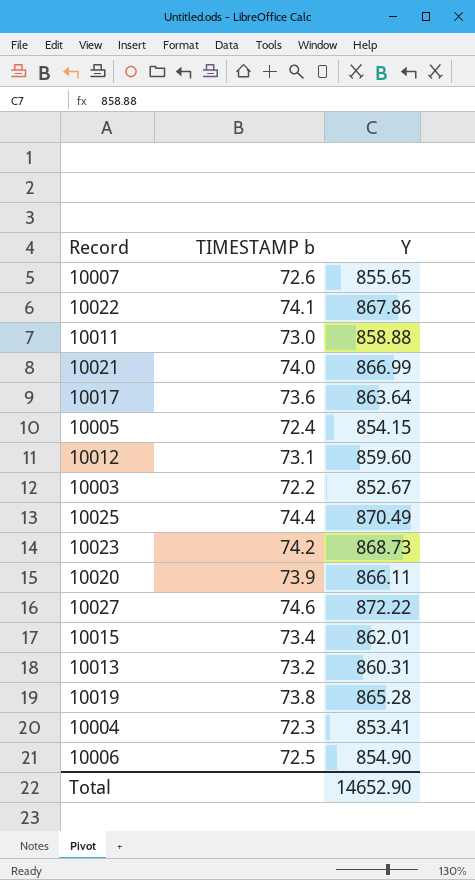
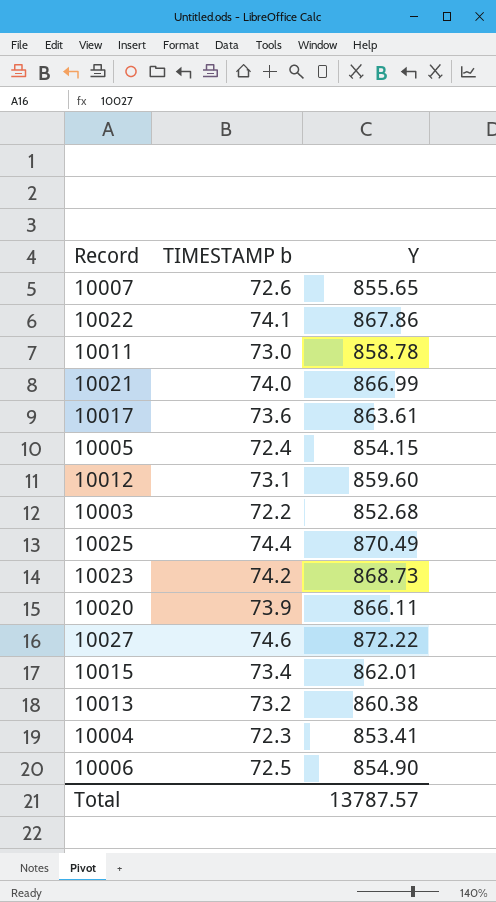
row 10019: 73.8 | 865.28 -> none
10011 | Y: 858.88 -> 858.78
10017 | Y: 863.64 -> 863.61
10003 | Y: 852.67 -> 852.68
10013 | Y: 860.31 -> 860.38
Total | Y: 14652.90 -> 13787.57

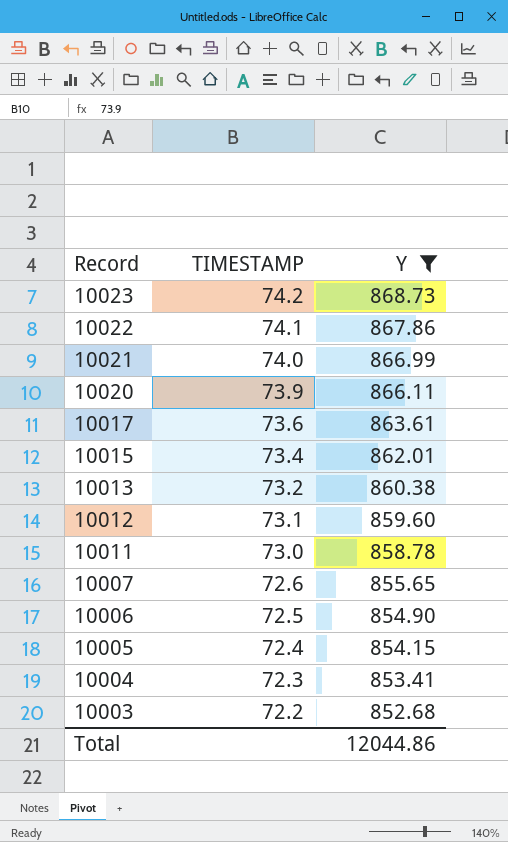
filter: none -> Y <= 868.73
row order: none -> Record descending
column name: TIMESTAMP b -> TIMESTAMP
Total | Y: 13787.57 -> 12044.86

